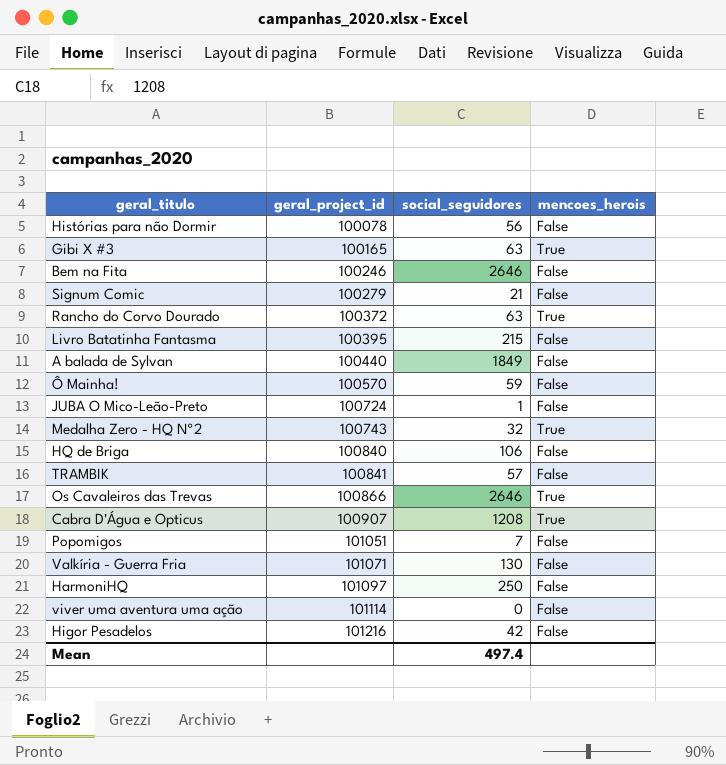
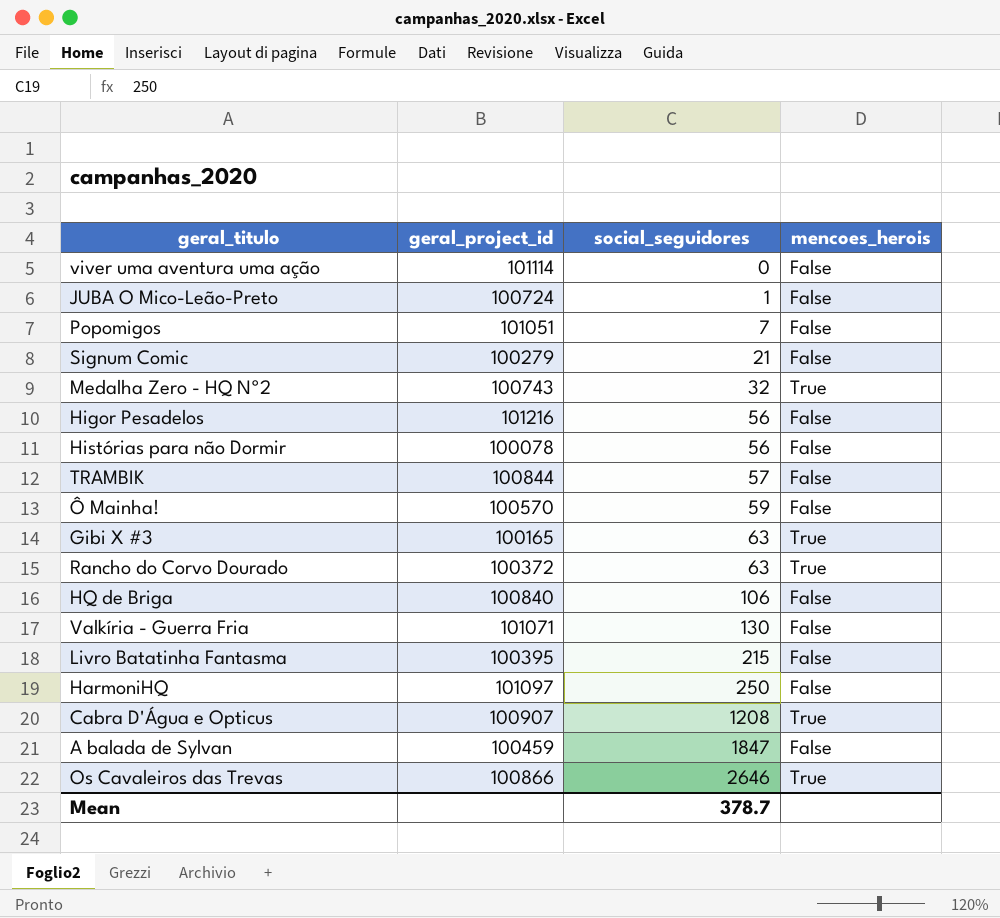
row order: geral_project_id ascending -> social_seguidores ascending
row Bem na Fita: 100246 | 2646 | False -> none
Higor Pesadelos | social_seguidores: 42 -> 56
TRAMBIK | geral_project_id: 100841 -> 100844
A balada de Sylvan | geral_project_id: 100440 -> 100459
A balada de Sylvan | social_seguidores: 1849 -> 1847
Mean | social_seguidores: 497.4 -> 378.7

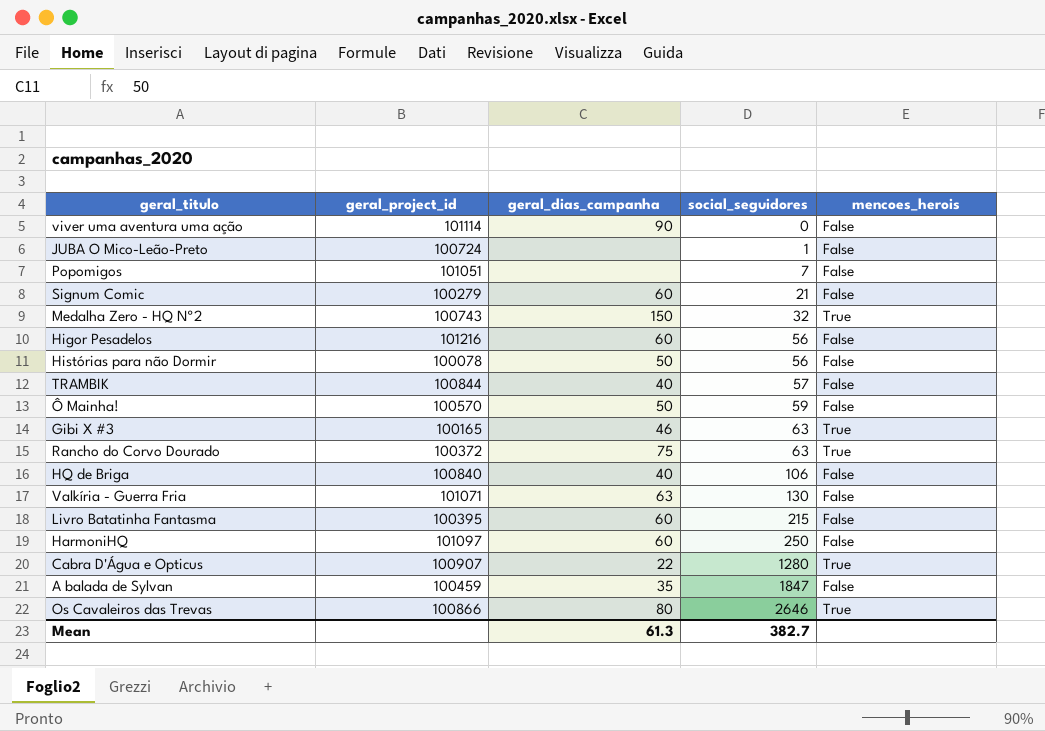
column geral_dias_campanha | position: none -> 3
Cabra D'Água e Opticus | social_seguidores: 1208 -> 1280
Mean | social_seguidores: 378.7 -> 382.7

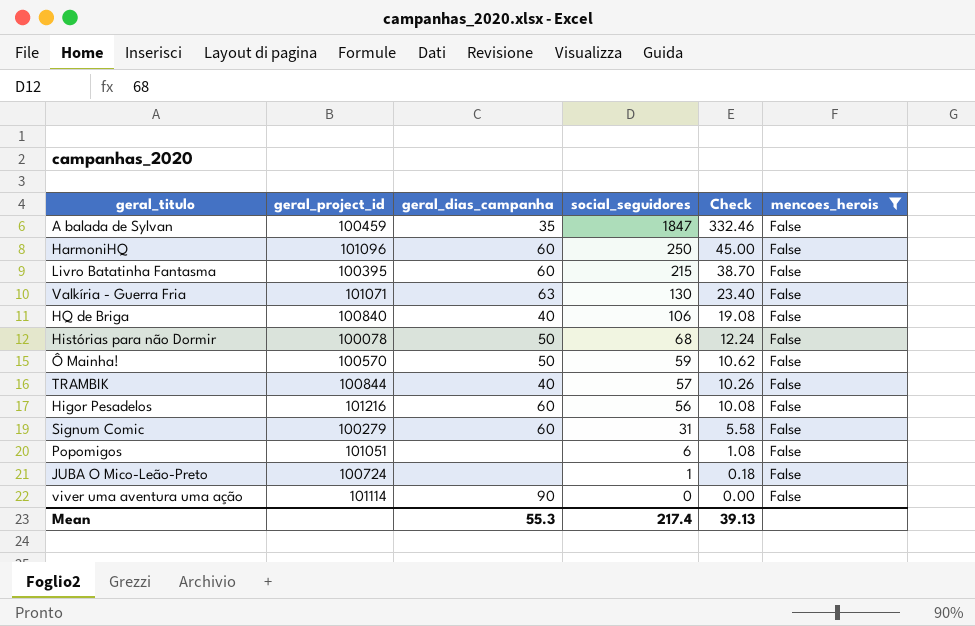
filter: none -> mencoes_herois = False
row order: social_seguidores ascending -> social_seguidores descending
column Check | formula: none -> [social_seguidores] * 0.18
HarmoniHQ | geral_project_id: 101097 -> 101096
Histórias para não Dormir | social_seguidores: 56 -> 68
Signum Comic | social_seguidores: 21 -> 31
Popomigos | social_seguidores: 7 -> 6
Mean | geral_dias_campanha: 61.3 -> 55.3
Mean | social_seguidores: 382.7 -> 217.4

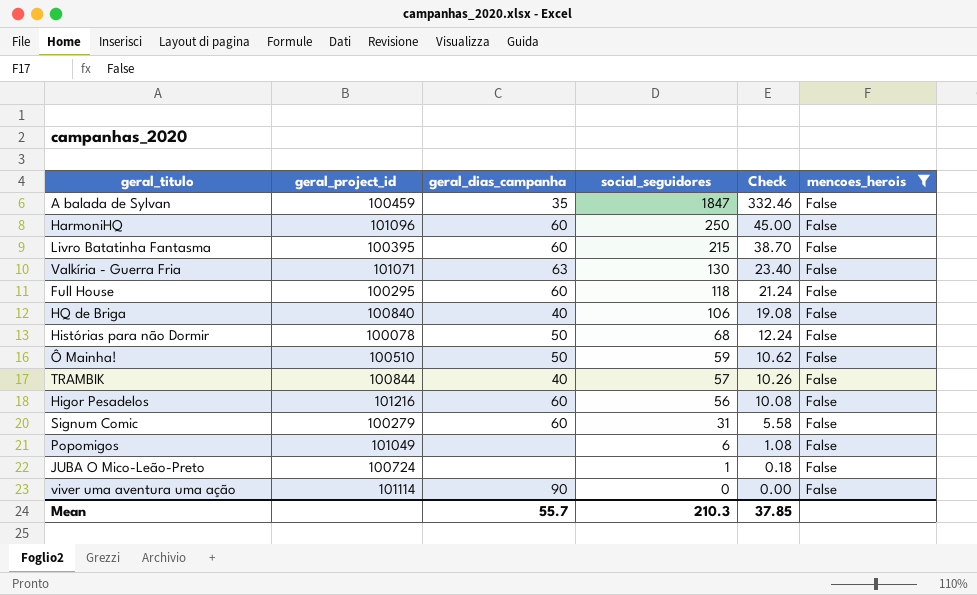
row Full House: none -> 100295 | 60 | 118 | 21.24 | False
Ô Mainha! | geral_project_id: 100570 -> 100510
Popomigos | geral_project_id: 101051 -> 101049
Mean | geral_dias_campanha: 55.3 -> 55.7
Mean | social_seguidores: 217.4 -> 210.3
Mean | Check: 39.13 -> 37.85

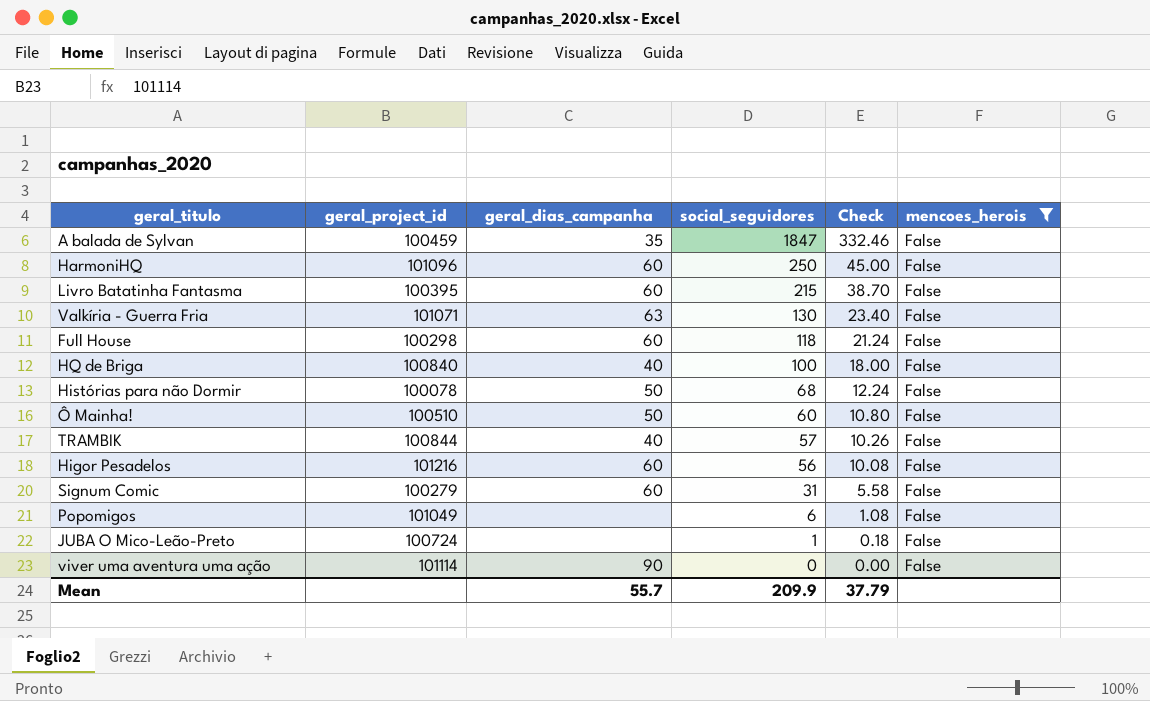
Full House | geral_project_id: 100295 -> 100298
HQ de Briga | social_seguidores: 106 -> 100
HQ de Briga | Check: 19.08 -> 18.00
Ô Mainha! | social_seguidores: 59 -> 60
Ô Mainha! | Check: 10.62 -> 10.80
Mean | social_seguidores: 210.3 -> 209.9
Mean | Check: 37.85 -> 37.79

